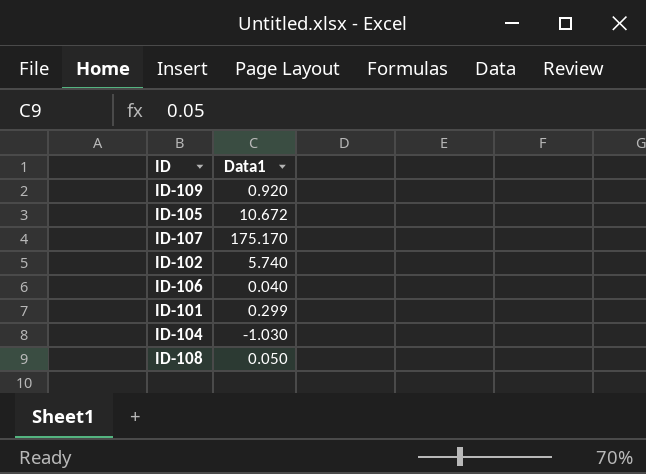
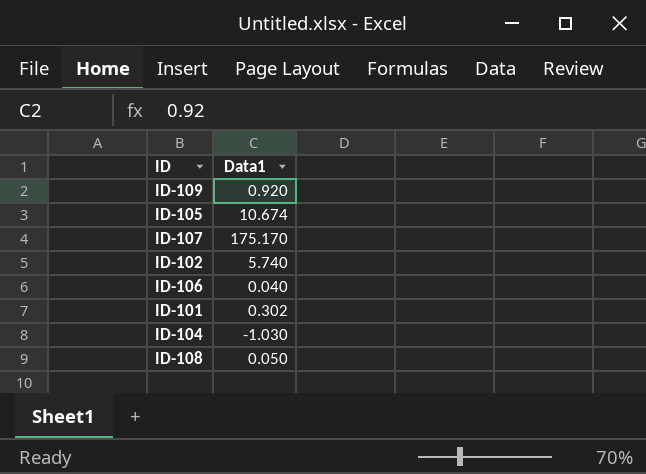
ID-105 | Data1: 10.672 -> 10.674
ID-101 | Data1: 0.299 -> 0.302

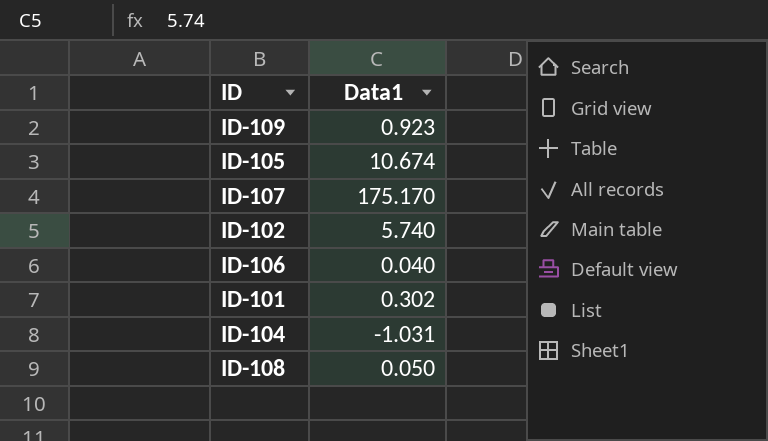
ID-109 | Data1: 0.920 -> 0.923
ID-104 | Data1: -1.030 -> -1.031

